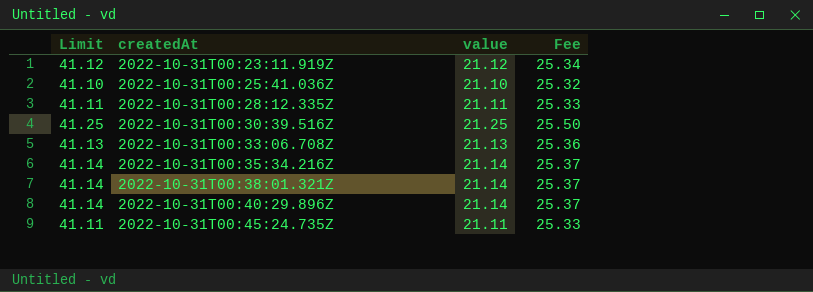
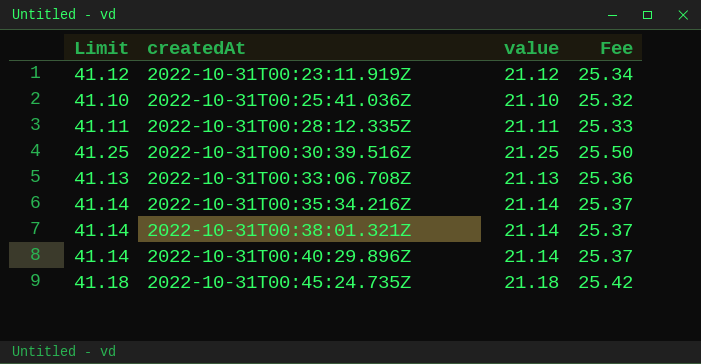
2022-10-31T00:45:24.735Z | Limit: 41.11 -> 41.18
2022-10-31T00:45:24.735Z | value: 21.11 -> 21.18
2022-10-31T00:45:24.735Z | Fee: 25.33 -> 25.42

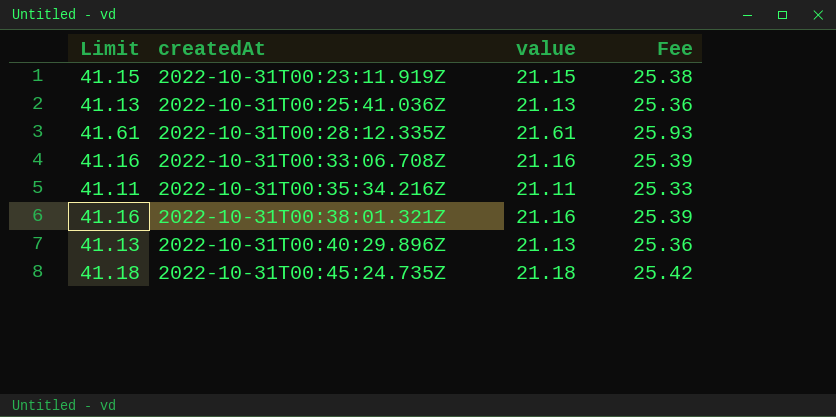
row 2022-10-31T00:30:39.516Z: 41.25 | 21.25 | 25.50 -> none
2022-10-31T00:23:11.919Z | Limit: 41.12 -> 41.15
2022-10-31T00:23:11.919Z | value: 21.12 -> 21.15
2022-10-31T00:23:11.919Z | Fee: 25.34 -> 25.38
2022-10-31T00:25:41.036Z | Limit: 41.10 -> 41.13
2022-10-31T00:25:41.036Z | value: 21.10 -> 21.13
2022-10-31T00:25:41.036Z | Fee: 25.32 -> 25.36
2022-10-31T00:28:12.335Z | Limit: 41.11 -> 41.61
2022-10-31T00:28:12.335Z | value: 21.11 -> 21.61
2022-10-31T00:28:12.335Z | Fee: 25.33 -> 25.93
2022-10-31T00:33:06.708Z | Limit: 41.13 -> 41.16
2022-10-31T00:33:06.708Z | value: 21.13 -> 21.16
2022-10-31T00:33:06.708Z | Fee: 25.36 -> 25.39
2022-10-31T00:35:34.216Z | Limit: 41.14 -> 41.11
2022-10-31T00:35:34.216Z | value: 21.14 -> 21.11
2022-10-31T00:35:34.216Z | Fee: 25.37 -> 25.33
2022-10-31T00:38:01.321Z | Limit: 41.14 -> 41.16
2022-10-31T00:38:01.321Z | value: 21.14 -> 21.16
2022-10-31T00:38:01.321Z | Fee: 25.37 -> 25.39
2022-10-31T00:40:29.896Z | Limit: 41.14 -> 41.13
2022-10-31T00:40:29.896Z | value: 21.14 -> 21.13
2022-10-31T00:40:29.896Z | Fee: 25.37 -> 25.36

